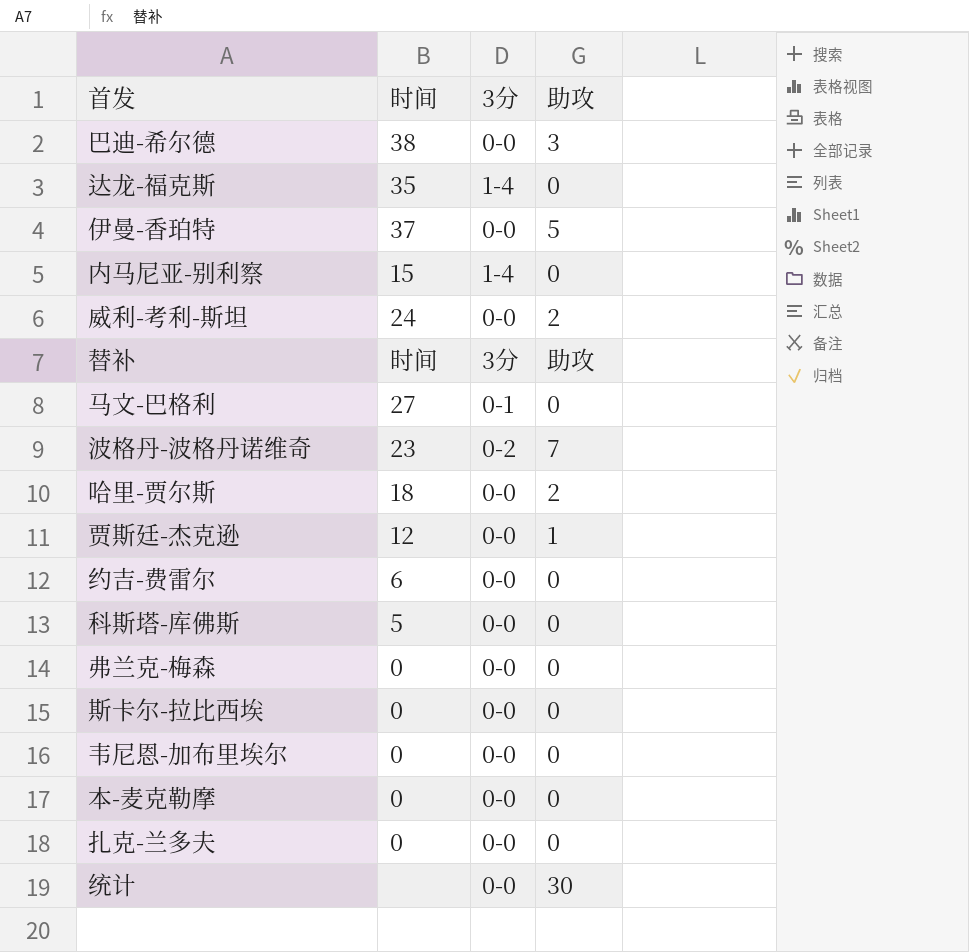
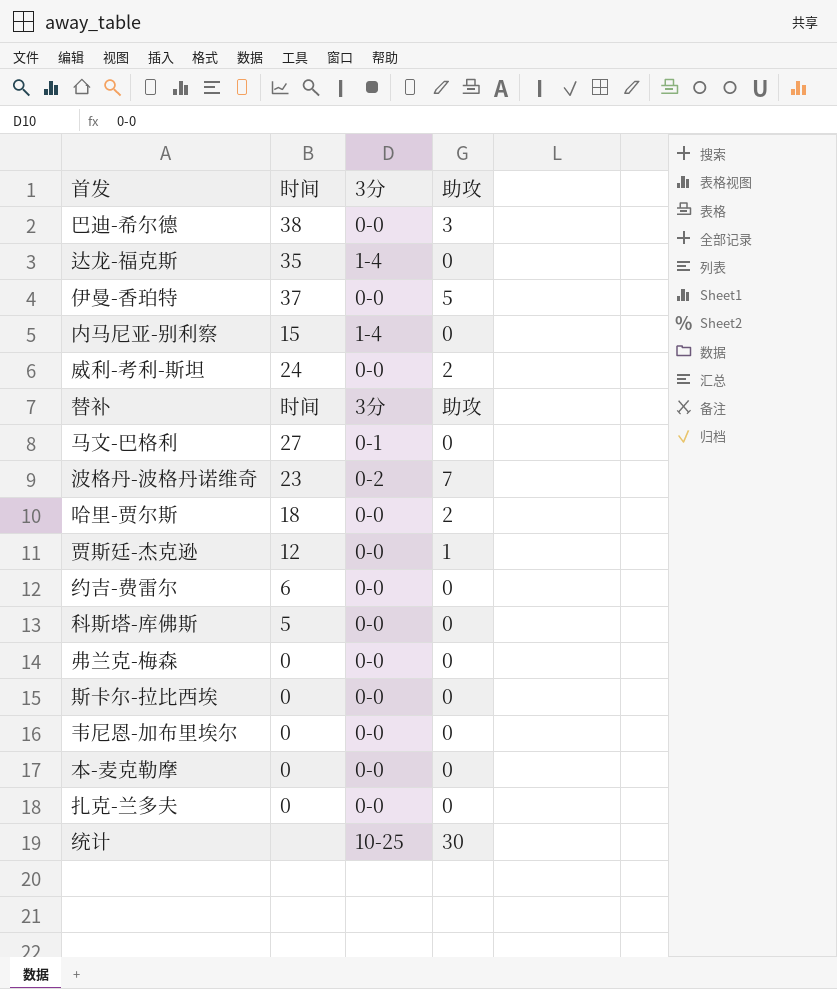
统计 | 3分: 0-0 -> 10-25

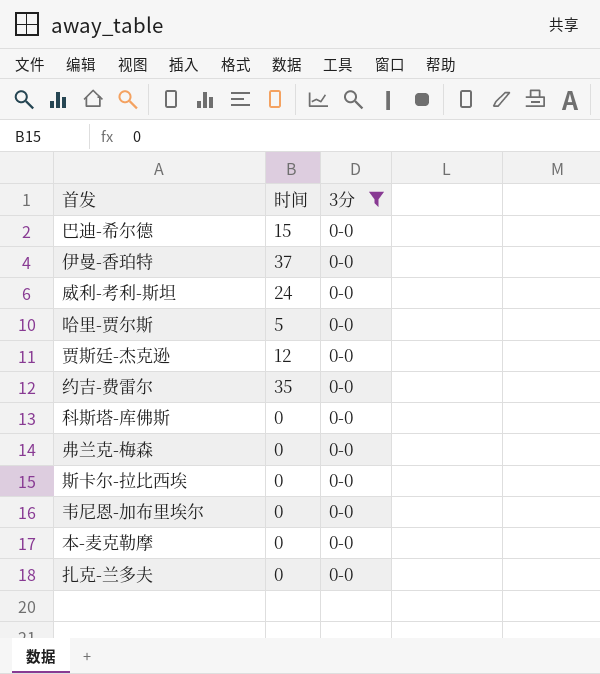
filter: none -> 3分 = 0-0
column 助攻 | position: 4 -> none
巴迪-希尔德 | 时间: 38 -> 15
哈里-贾尔斯 | 时间: 18 -> 5
约吉-费雷尔 | 时间: 6 -> 35
科斯塔-库佛斯 | 时间: 5 -> 0

